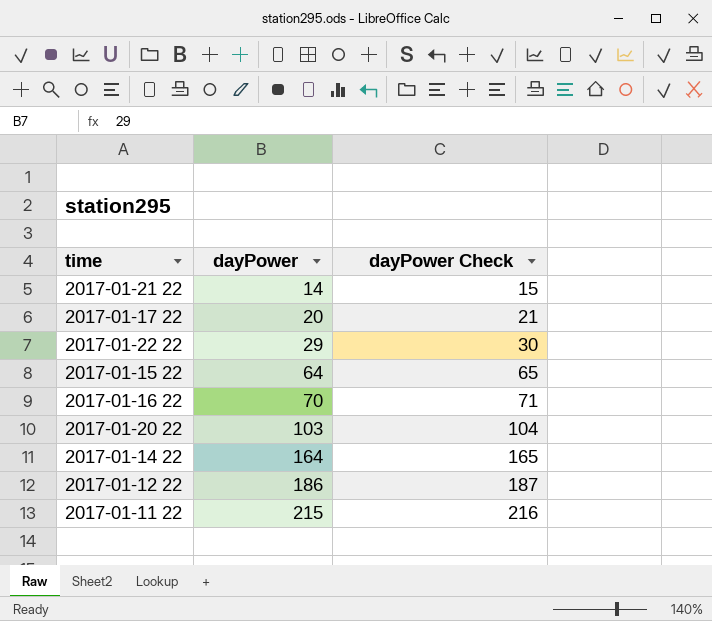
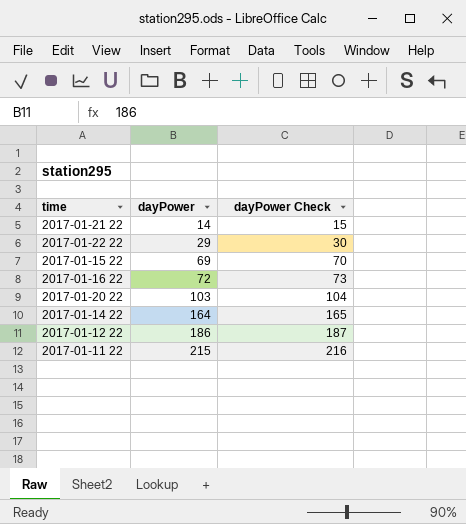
row 2017-01-17 22: 20 | 21 -> none
2017-01-15 22 | dayPower: 64 -> 69
2017-01-15 22 | dayPower Check: 65 -> 70
2017-01-16 22 | dayPower: 70 -> 72
2017-01-16 22 | dayPower Check: 71 -> 73

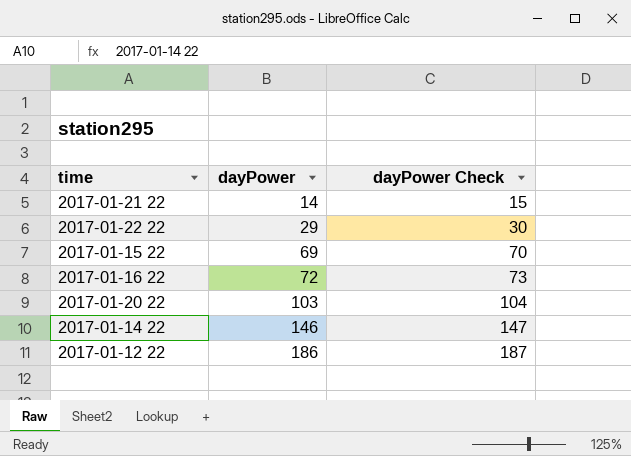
row 2017-01-11 22: 215 | 216 -> none
2017-01-14 22 | dayPower: 164 -> 146
2017-01-14 22 | dayPower Check: 165 -> 147

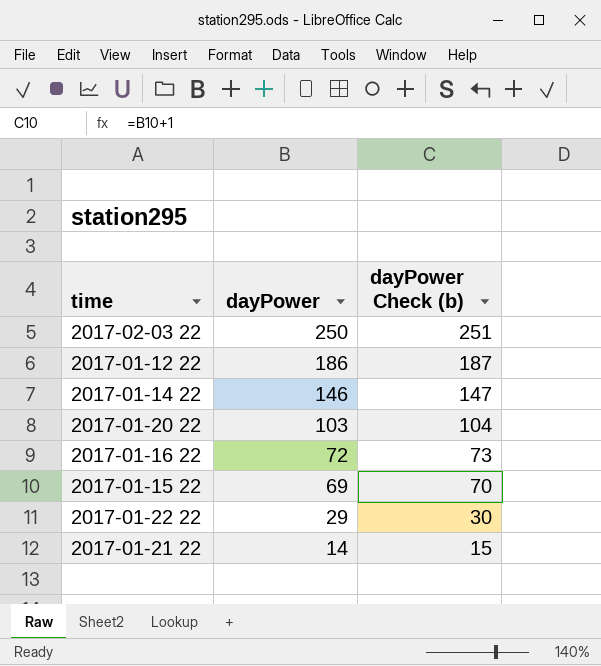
row order: dayPower ascending -> dayPower descending
column name: dayPower Check -> dayPower Check (b)
row 2017-02-03 22: none -> 250 | 251

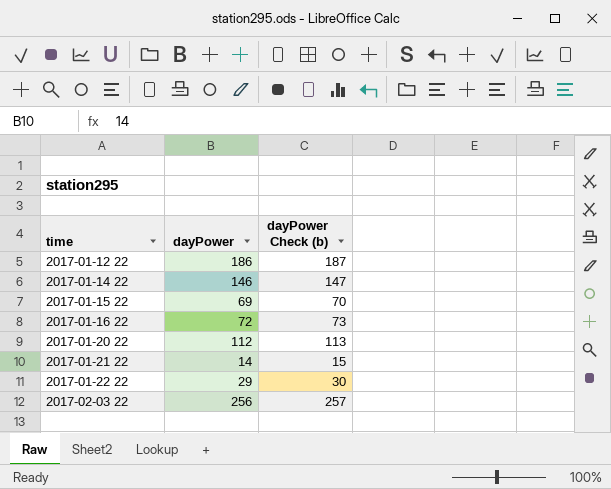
row order: dayPower descending -> time ascending
2017-01-20 22 | dayPower: 103 -> 112
2017-01-20 22 | dayPower Check (b): 104 -> 113
2017-02-03 22 | dayPower: 250 -> 256
2017-02-03 22 | dayPower Check (b): 251 -> 257

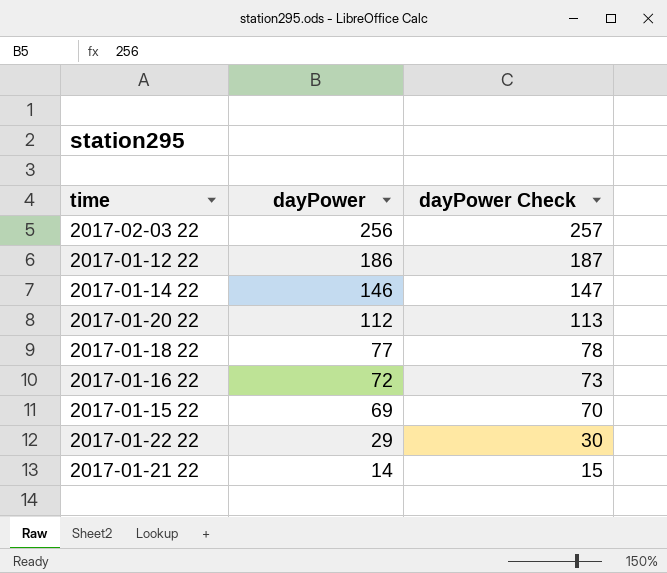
row order: time ascending -> dayPower descending
column name: dayPower Check (b) -> dayPower Check
row 2017-01-18 22: none -> 77 | 78

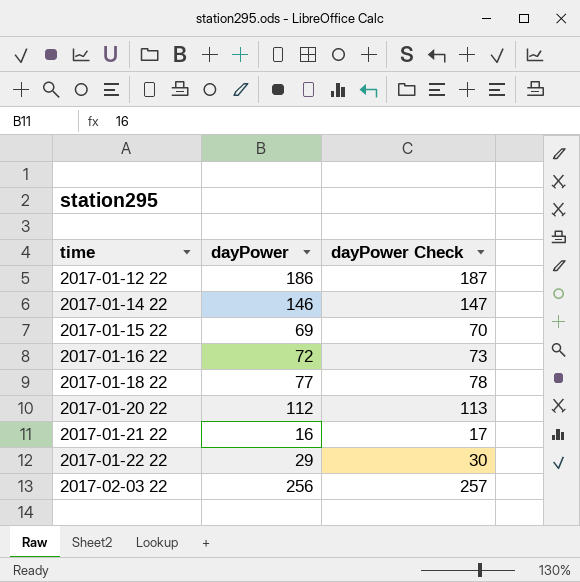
row order: dayPower descending -> time ascending
2017-01-21 22 | dayPower: 14 -> 16
2017-01-21 22 | dayPower Check: 15 -> 17

